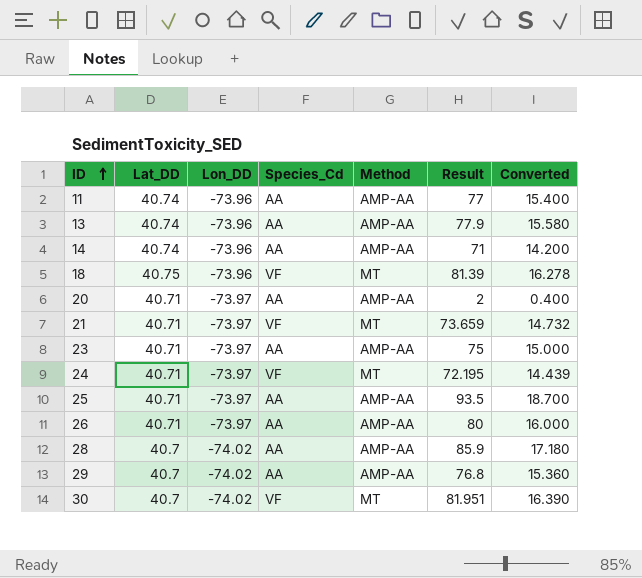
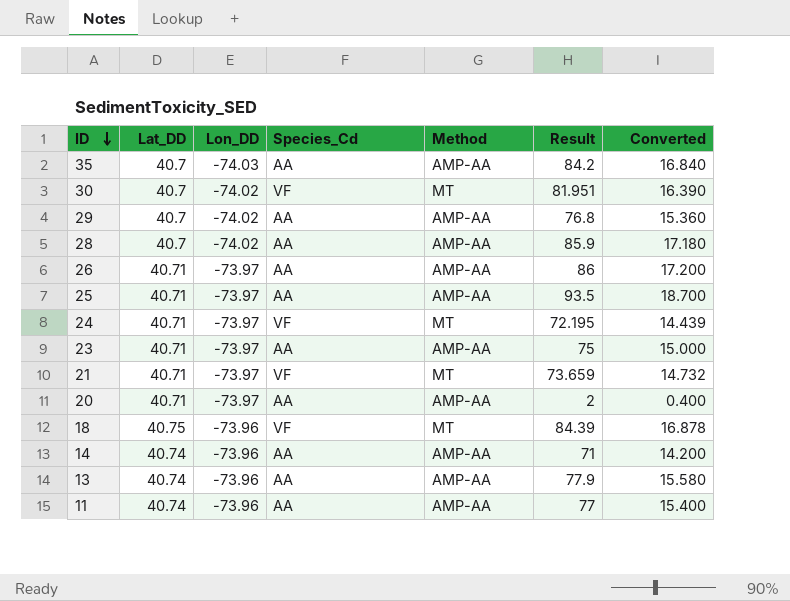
row order: ID ascending -> ID descending
row 35: none -> 40.7 | -74.03 | AA | AMP-AA | 84.2 | 16.840
26 | Result: 80 -> 86
26 | Converted: 16.000 -> 17.200
18 | Result: 81.39 -> 84.39
18 | Converted: 16.278 -> 16.878

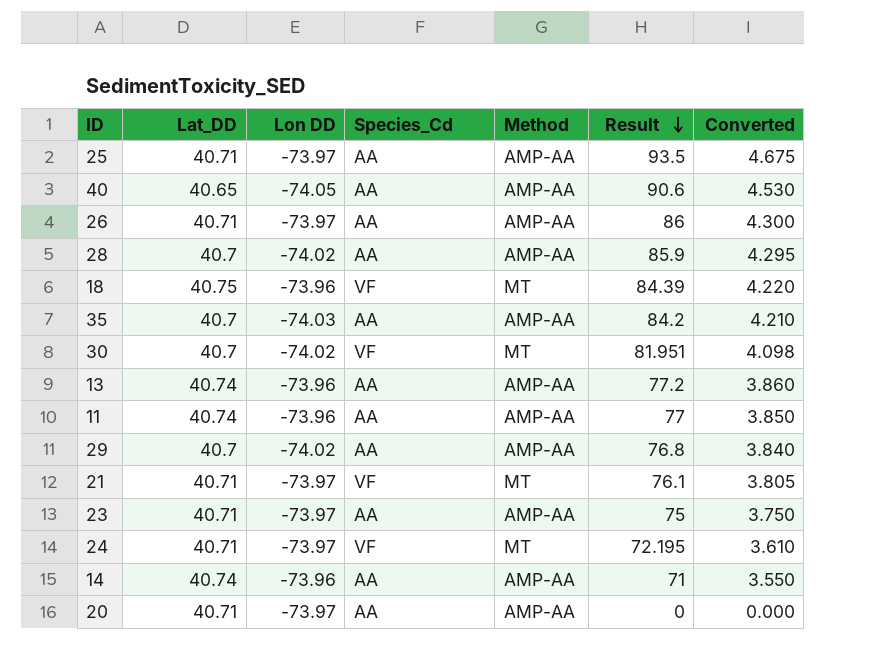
row order: ID descending -> Result descending
column name: Lon_DD -> Lon DD
column Converted | formula: [Result] * 0.2 -> [Result] * 0.05
row 40: none -> 40.65 | -74.05 | AA | AMP-AA | 90.6 | 4.530
13 | Result: 77.9 -> 77.2
21 | Result: 73.659 -> 76.1
20 | Result: 2 -> 0

